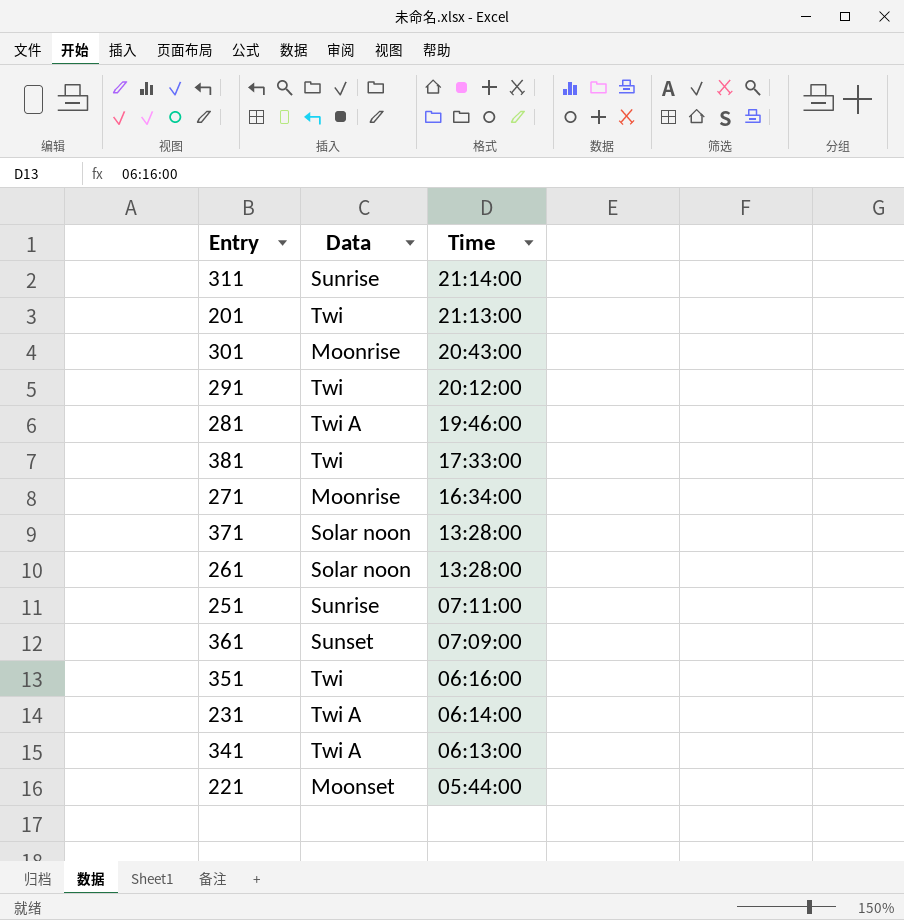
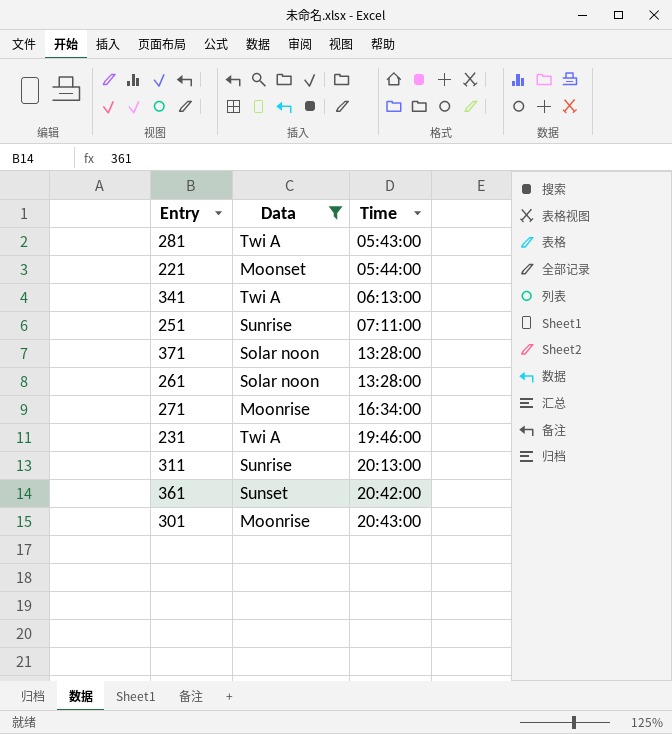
filter: none -> Data != Twi
row order: Time descending -> Time ascending
281 | Time: 19:46:00 -> 05:43:00
231 | Time: 06:14:00 -> 19:46:00
311 | Time: 21:14:00 -> 20:13:00
361 | Time: 07:09:00 -> 20:42:00

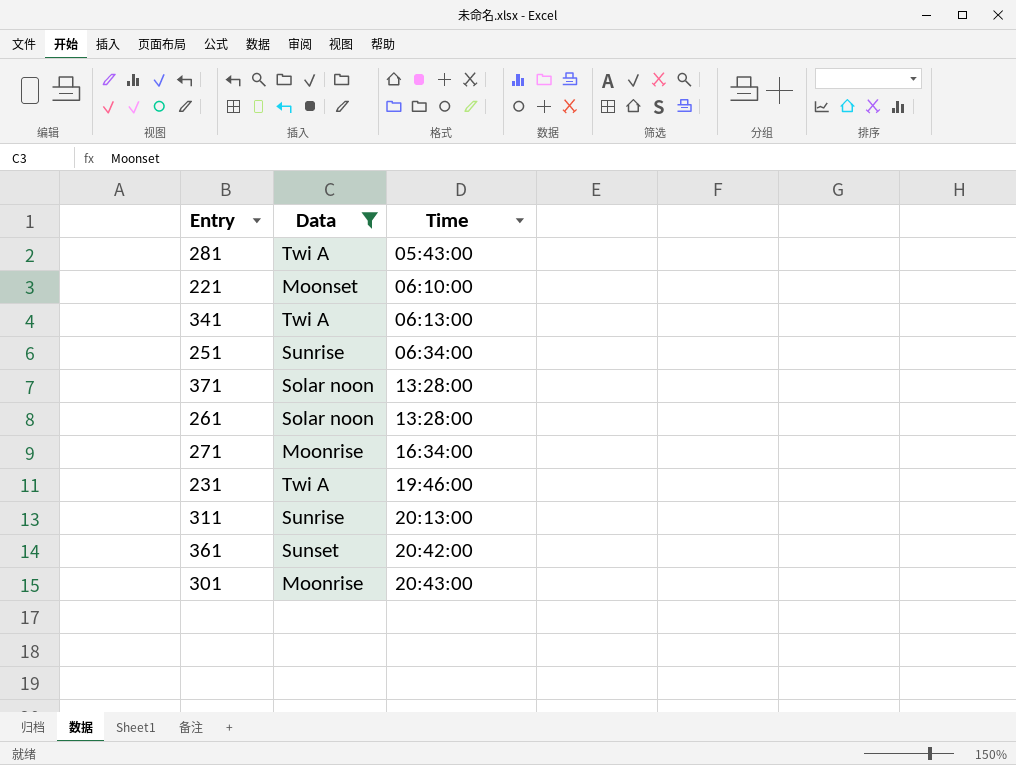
221 | Time: 05:44:00 -> 06:10:00
251 | Time: 07:11:00 -> 06:34:00

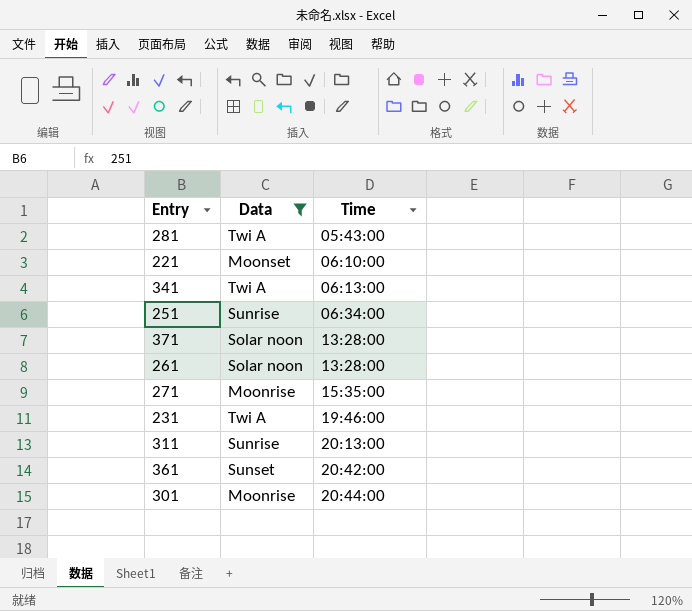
271 | Time: 16:34:00 -> 15:35:00
301 | Time: 20:43:00 -> 20:44:00

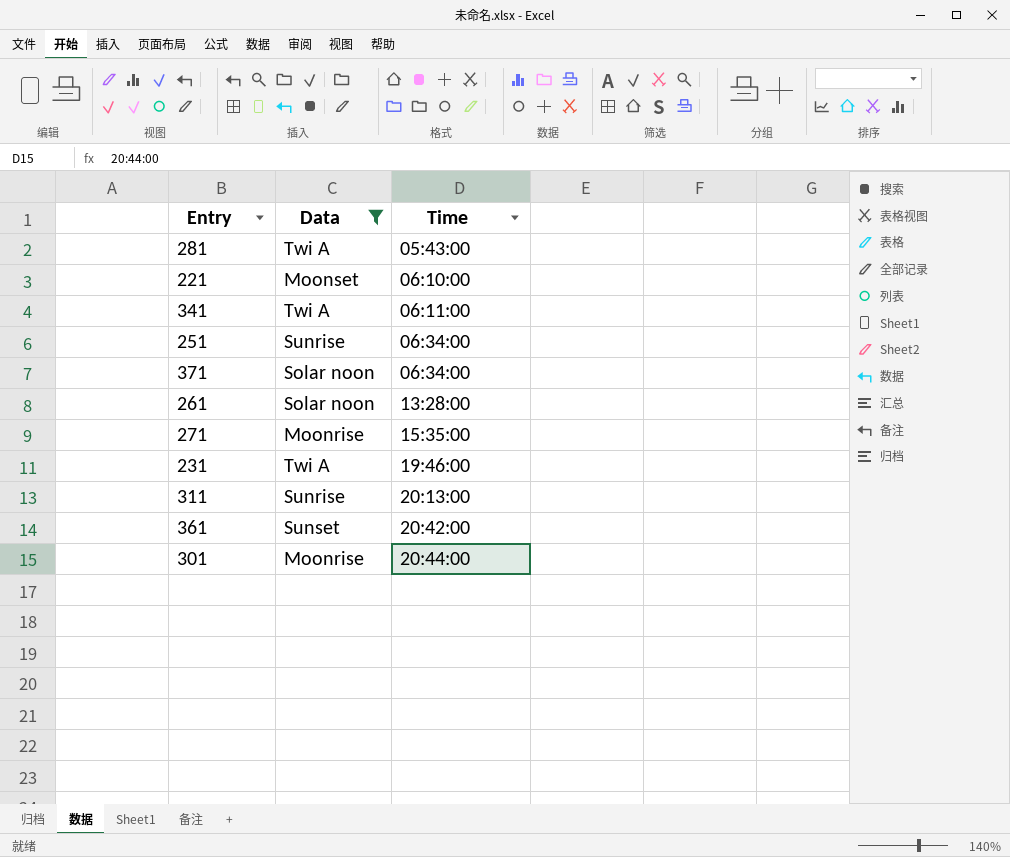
341 | Time: 06:13:00 -> 06:11:00
371 | Time: 13:28:00 -> 06:34:00

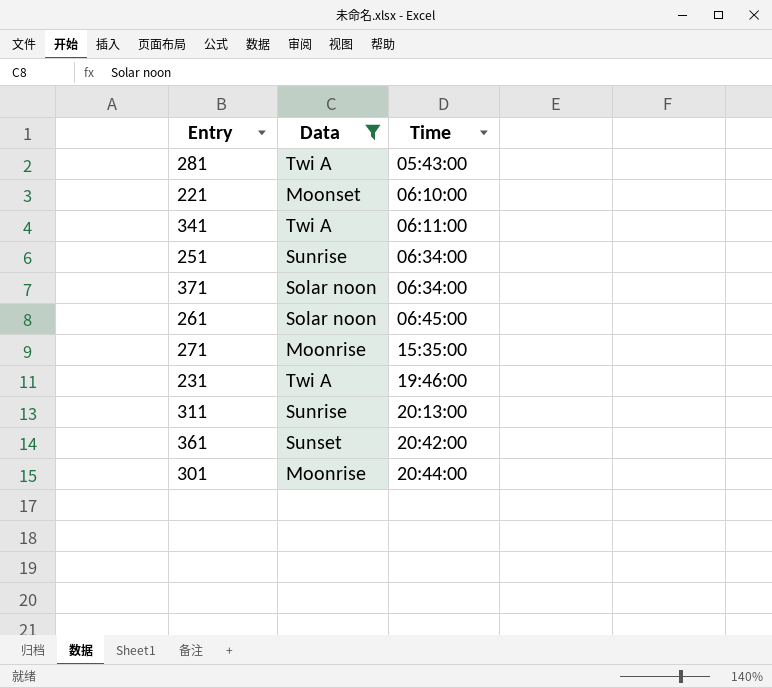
261 | Time: 13:28:00 -> 06:45:00

